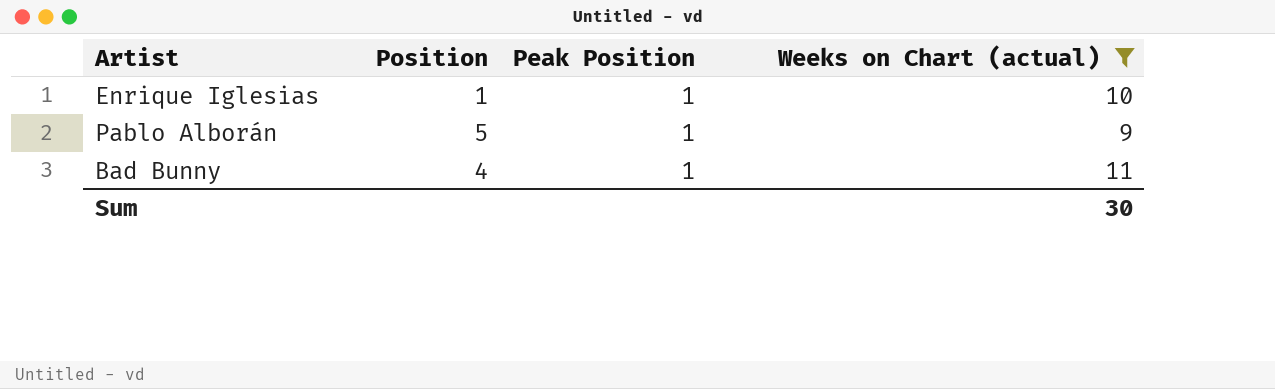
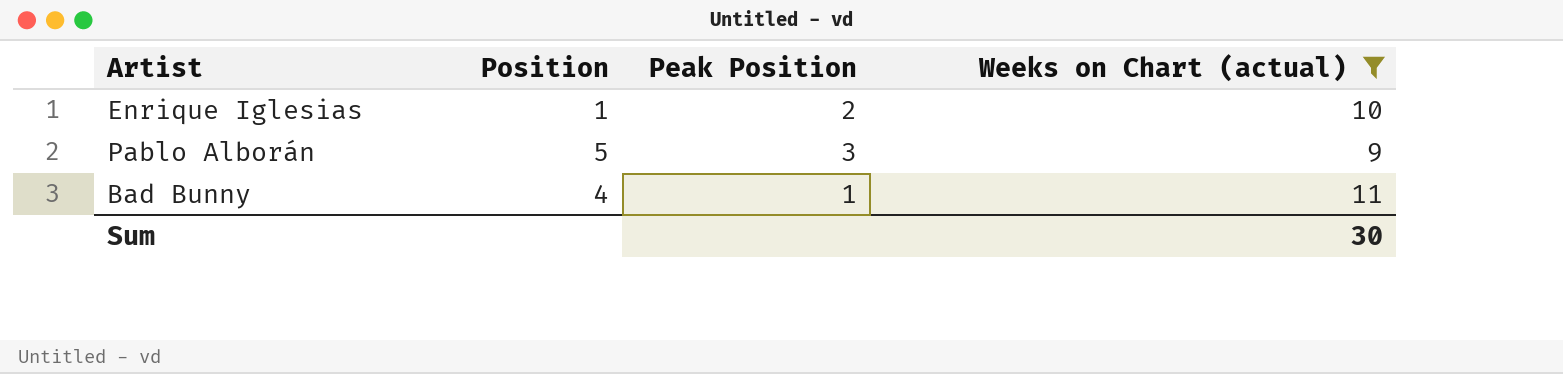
Enrique Iglesias | Peak Position: 1 -> 2
Pablo Alborán | Peak Position: 1 -> 3

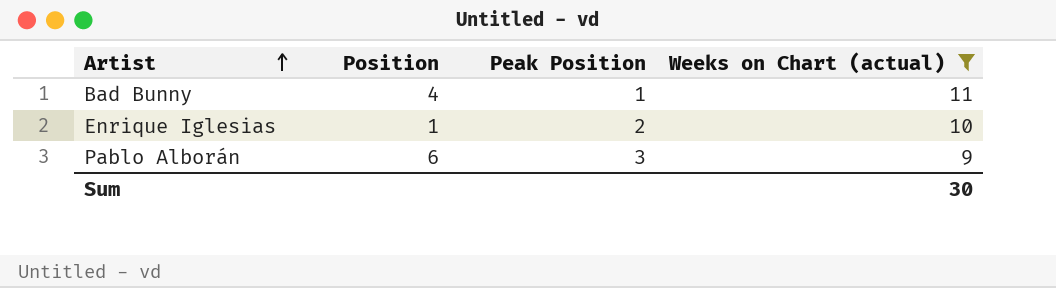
row order: none -> Artist ascending
Pablo Alborán | Position: 5 -> 6

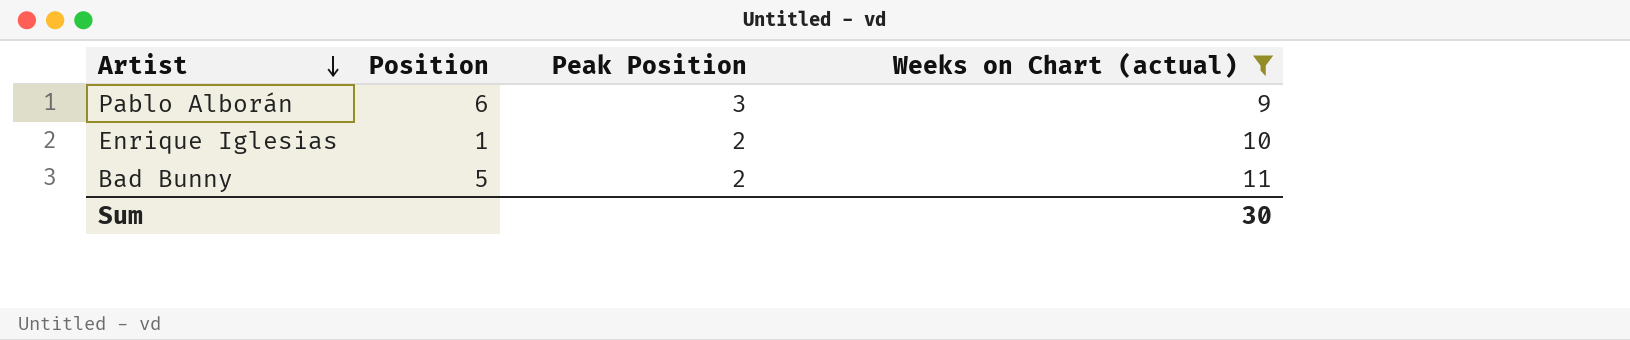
row order: Artist ascending -> Artist descending
Bad Bunny | Position: 4 -> 5
Bad Bunny | Peak Position: 1 -> 2

